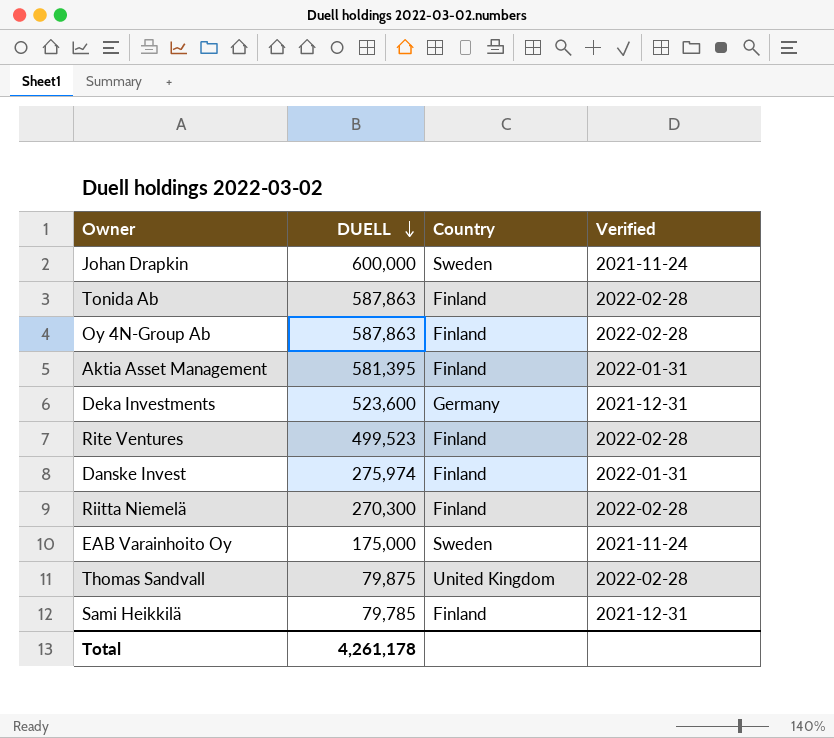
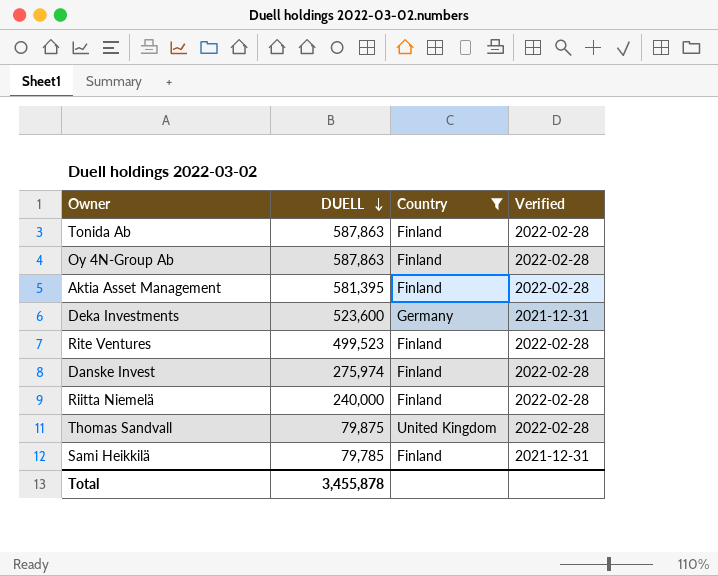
filter: none -> Country != Sweden
Aktia Asset Management | Verified: 2022-01-31 -> 2022-02-28
Danske Invest | Verified: 2022-01-31 -> 2022-02-28
Riitta Niemelä | DUELL: 270,300 -> 240,000
Total | DUELL: 4,261,178 -> 3,455,878

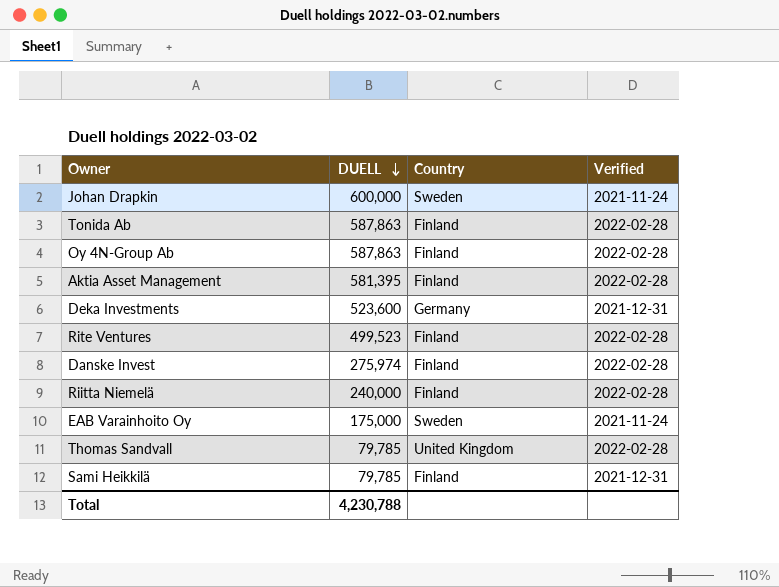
filter: Country != Sweden -> none
Thomas Sandvall | DUELL: 79,875 -> 79,785
Total | DUELL: 3,455,878 -> 4,230,788

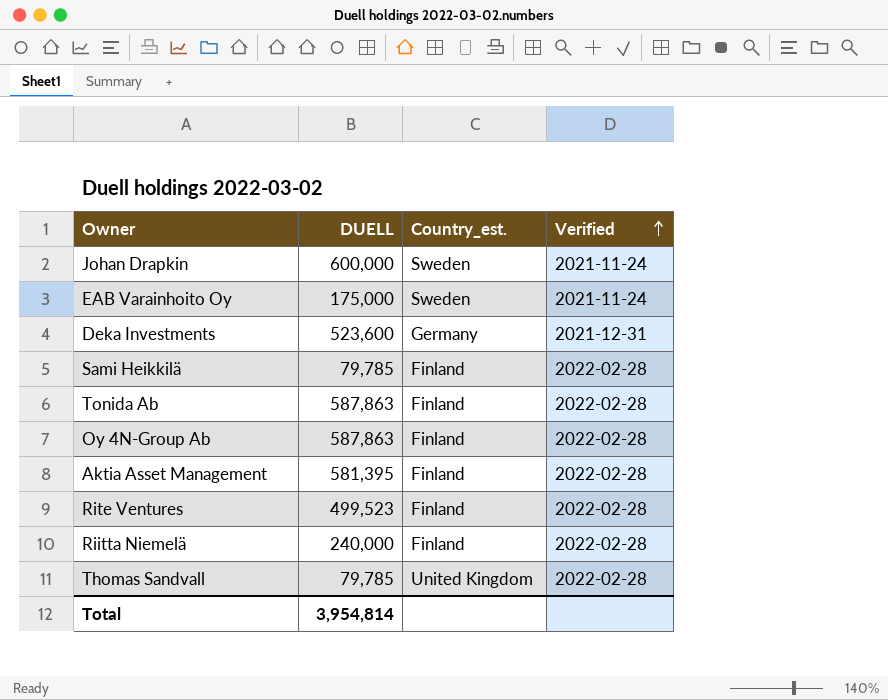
row order: DUELL descending -> Verified ascending
column name: Country -> Country_est.
row Danske Invest: 275,974 | Finland | 2022-02-28 -> none
Sami Heikkilä | Verified: 2021-12-31 -> 2022-02-28
Total | DUELL: 4,230,788 -> 3,954,814

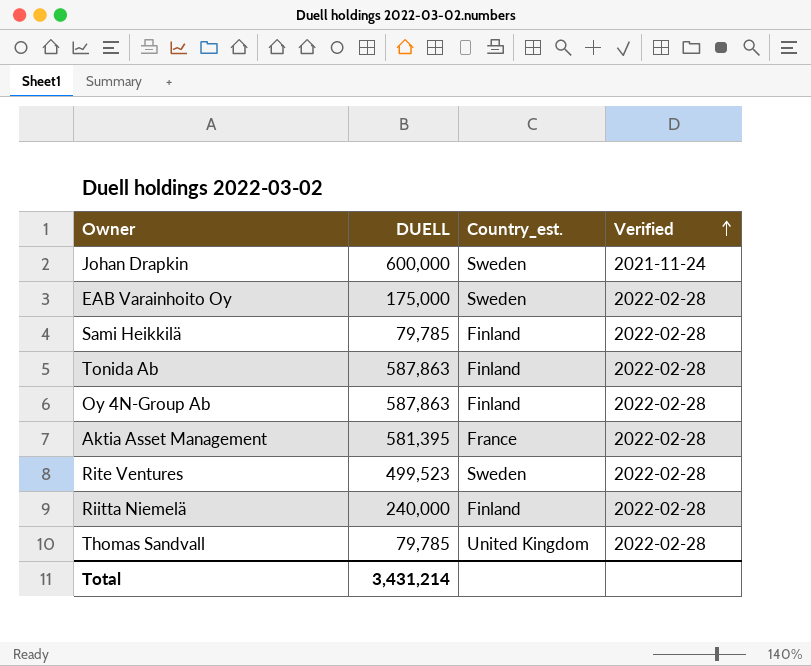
row Deka Investments: 523,600 | Germany | 2021-12-31 -> none
EAB Varainhoito Oy | Verified: 2021-11-24 -> 2022-02-28
Aktia Asset Management | Country_est.: Finland -> France
Rite Ventures | Country_est.: Finland -> Sweden
Total | DUELL: 3,954,814 -> 3,431,214

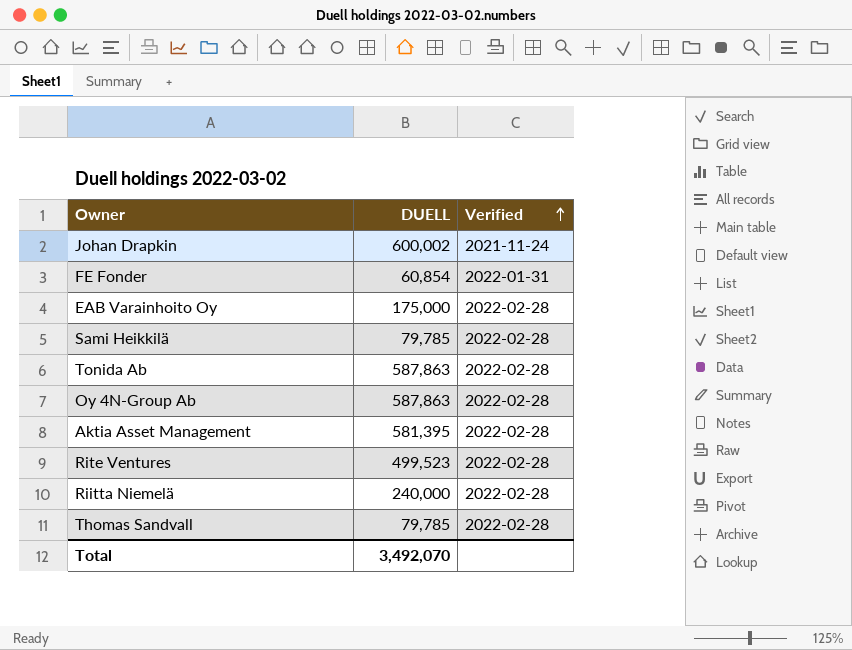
column Country_est. | position: 3 -> none
Johan Drapkin | DUELL: 600,000 -> 600,002
row FE Fonder: none -> 60,854 | 2022-01-31
Total | DUELL: 3,431,214 -> 3,492,070

